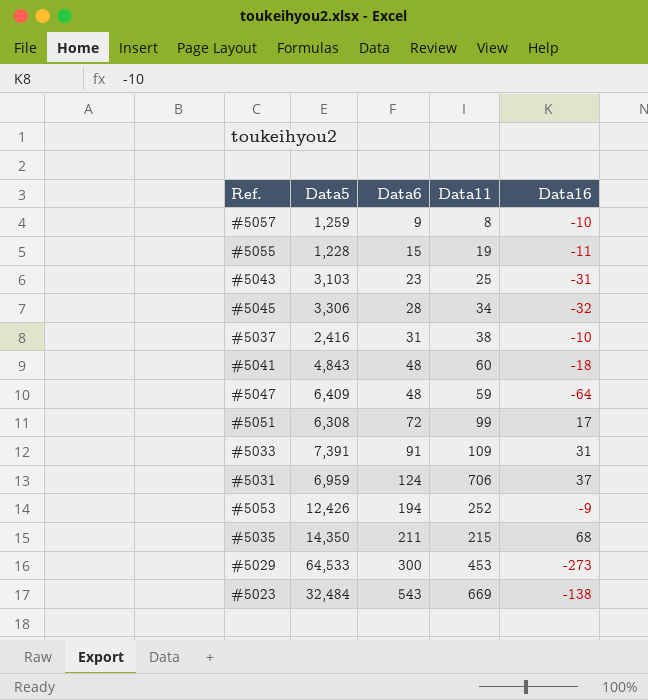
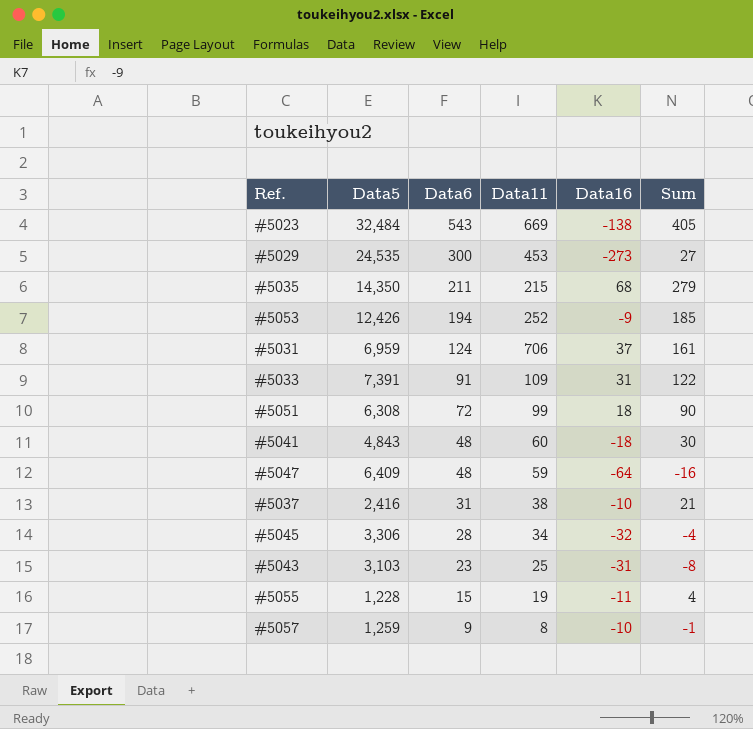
row order: Data6 ascending -> Data6 descending
column Sum | formula: none -> [Data6] + [Data16]
#5029 | Data5: 64,533 -> 24,535
#5051 | Data16: 17 -> 18

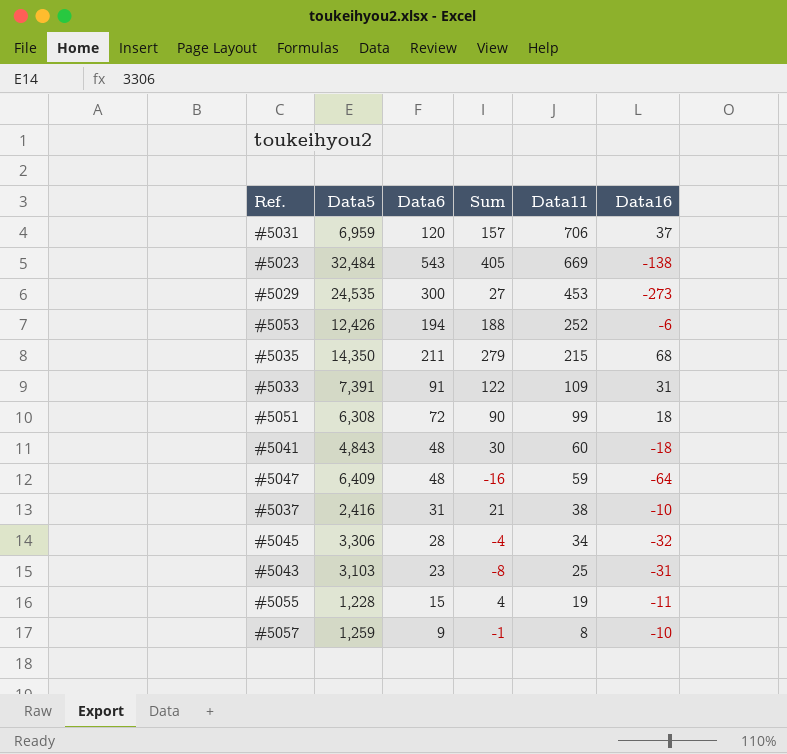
row order: Data6 descending -> Data11 descending
column Sum | position: 6 -> 4
#5031 | Data6: 124 -> 120
#5031 | Sum: 161 -> 157
#5053 | Sum: 185 -> 188
#5053 | Data16: -9 -> -6

